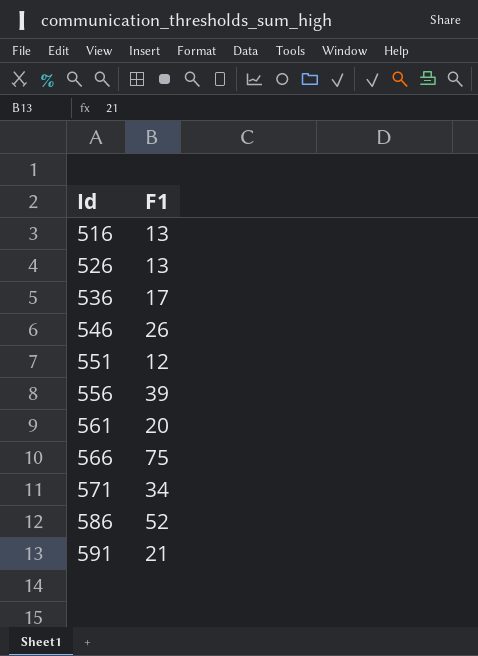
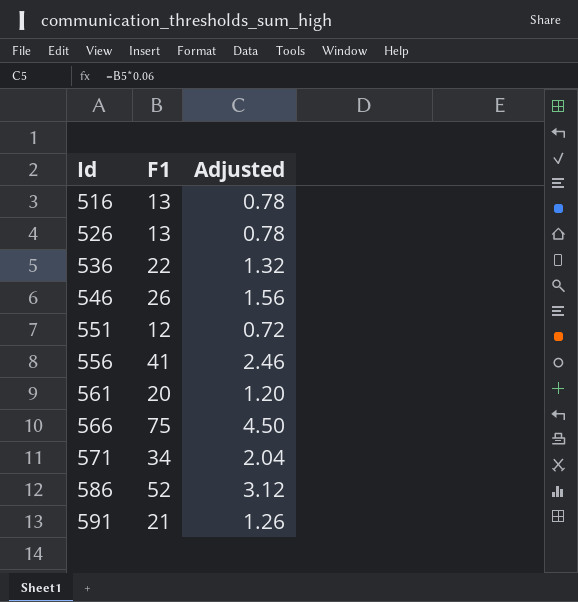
column Adjusted | formula: none -> [F1] * 0.06
536 | F1: 17 -> 22
556 | F1: 39 -> 41

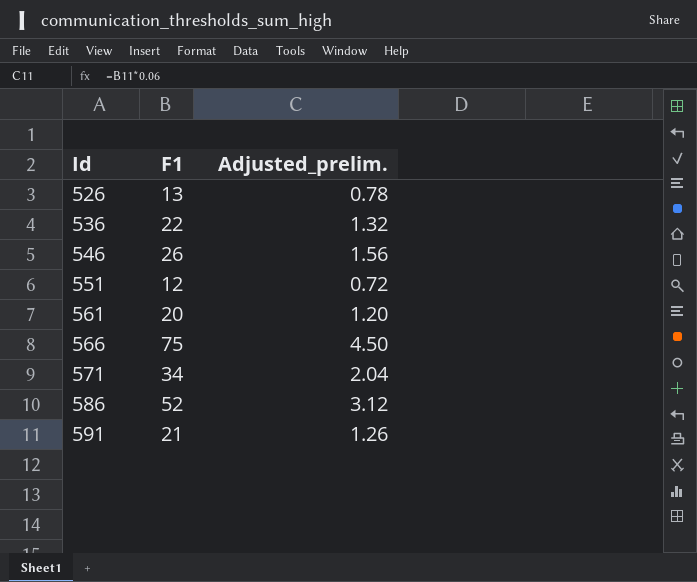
column name: Adjusted -> Adjusted_prelim.
row 516: 13 | 0.78 -> none
row 556: 41 | 2.46 -> none

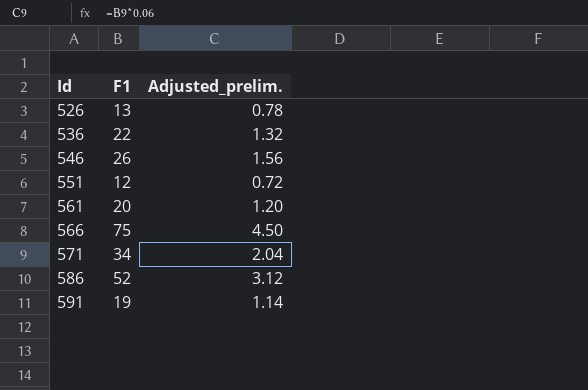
591 | F1: 21 -> 19
591 | Adjusted_prelim.: 1.26 -> 1.14

